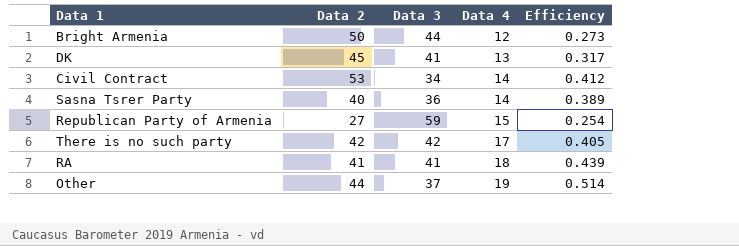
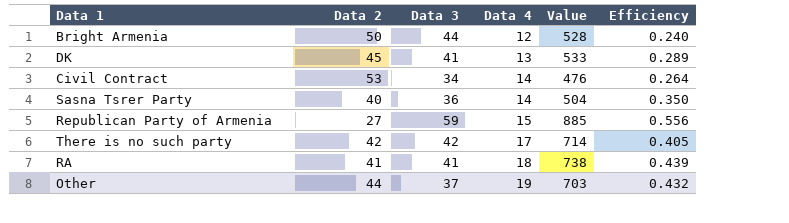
column Value | formula: none -> [Data 3] * [Data 4]
column Efficiency | formula: [Data 4] / [Data 3] -> [Data 4] / [Data 2]

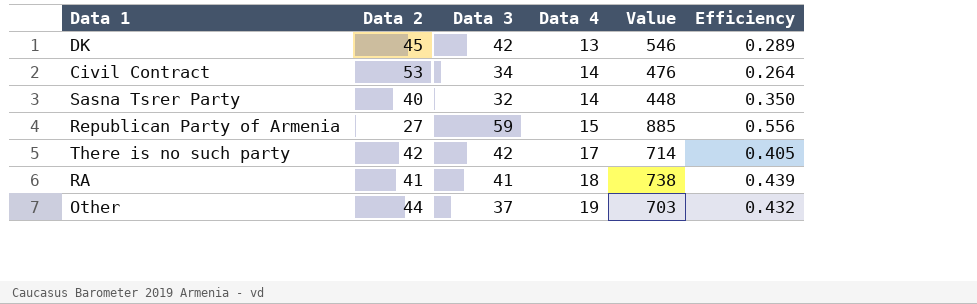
row Bright Armenia: 50 | 44 | 12 | 528 | 0.240 -> none
DK | Data 3: 41 -> 42
DK | Value: 533 -> 546
Sasna Tsrer Party | Data 3: 36 -> 32
Sasna Tsrer Party | Value: 504 -> 448

